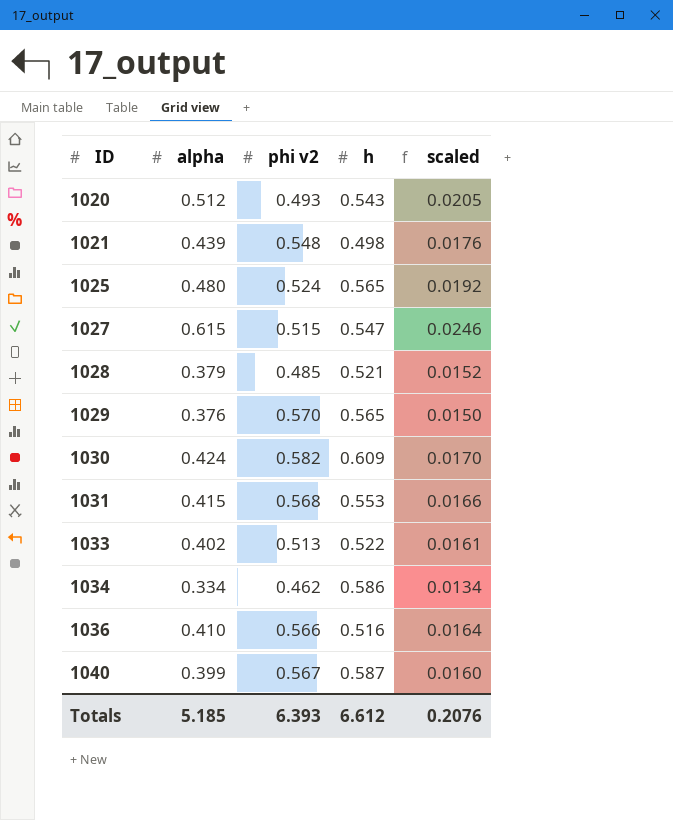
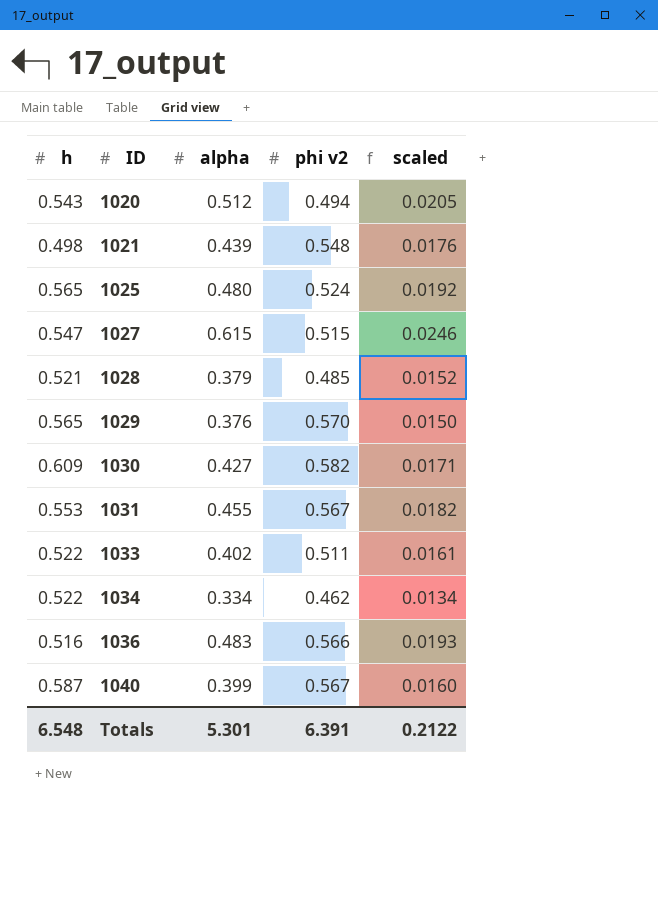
column h | position: 4 -> 1
1020 | phi v2: 0.493 -> 0.494
1030 | alpha: 0.424 -> 0.427
1030 | scaled: 0.0170 -> 0.0171
1031 | alpha: 0.415 -> 0.455
1031 | phi v2: 0.568 -> 0.567
1031 | scaled: 0.0166 -> 0.0182
1033 | phi v2: 0.513 -> 0.511
1034 | h: 0.586 -> 0.522
1036 | alpha: 0.410 -> 0.483
1036 | scaled: 0.0164 -> 0.0193
Totals | h: 6.612 -> 6.548
Totals | alpha: 5.185 -> 5.301
Totals | phi v2: 6.393 -> 6.391
Totals | scaled: 0.2076 -> 0.2122

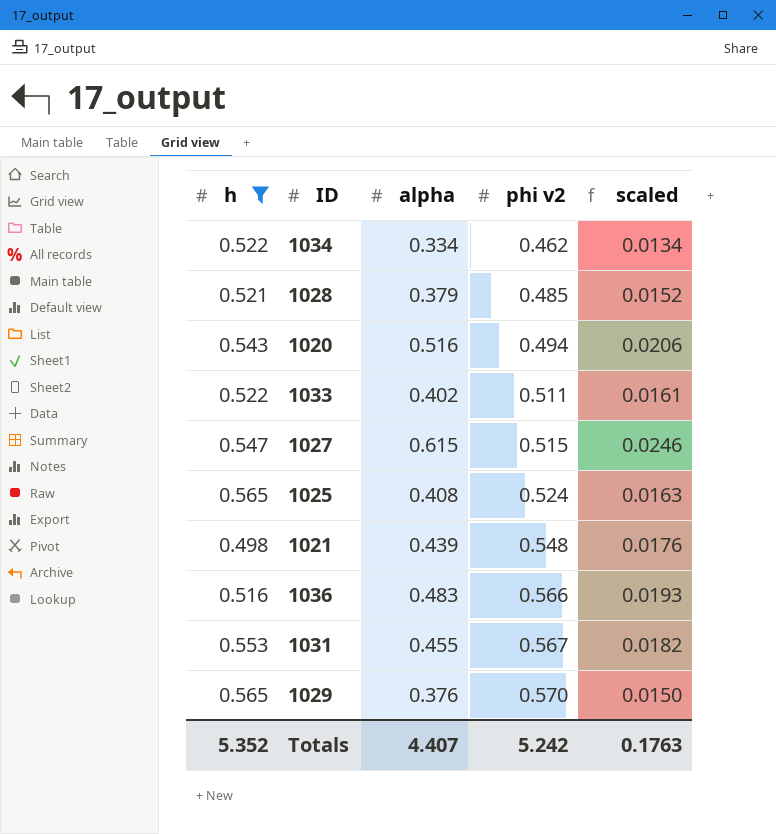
filter: none -> h <= 0.565
row order: ID ascending -> phi v2 ascending
1020 | alpha: 0.512 -> 0.516
1020 | scaled: 0.0205 -> 0.0206
1025 | alpha: 0.480 -> 0.408
1025 | scaled: 0.0192 -> 0.0163
Totals | h: 6.548 -> 5.352
Totals | alpha: 5.301 -> 4.407
Totals | phi v2: 6.391 -> 5.242
Totals | scaled: 0.2122 -> 0.1763

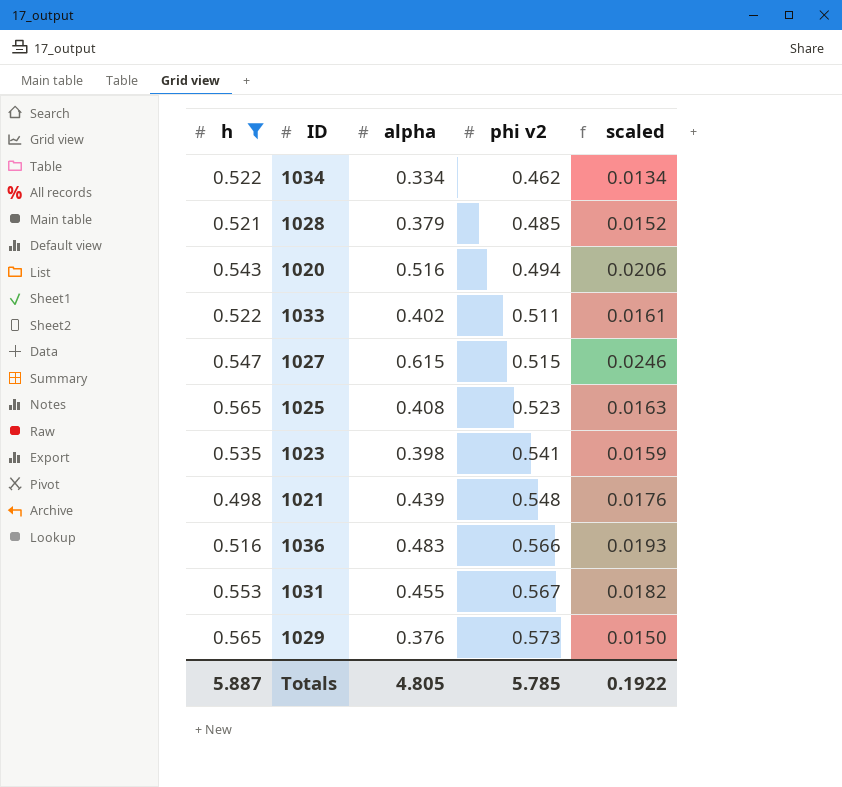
1025 | phi v2: 0.524 -> 0.523
row 1023: none -> 0.535 | 0.398 | 0.541 | 0.0159
1029 | phi v2: 0.570 -> 0.573
Totals | h: 5.352 -> 5.887
Totals | alpha: 4.407 -> 4.805
Totals | phi v2: 5.242 -> 5.785
Totals | scaled: 0.1763 -> 0.1922

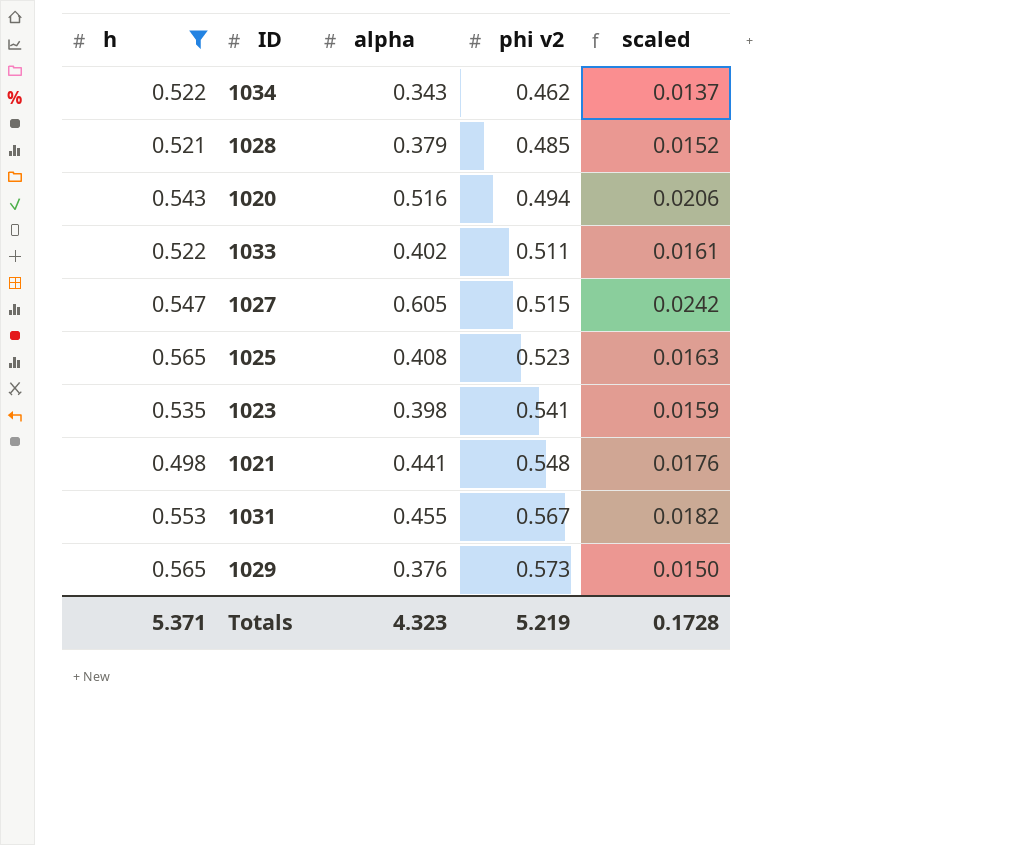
row 1036: 0.516 | 0.483 | 0.566 | 0.0193 -> none
1034 | alpha: 0.334 -> 0.343
1034 | scaled: 0.0134 -> 0.0137
1027 | alpha: 0.615 -> 0.605
1027 | scaled: 0.0246 -> 0.0242
1021 | alpha: 0.439 -> 0.441
Totals | h: 5.887 -> 5.371
Totals | alpha: 4.805 -> 4.323
Totals | phi v2: 5.785 -> 5.219
Totals | scaled: 0.1922 -> 0.1728

